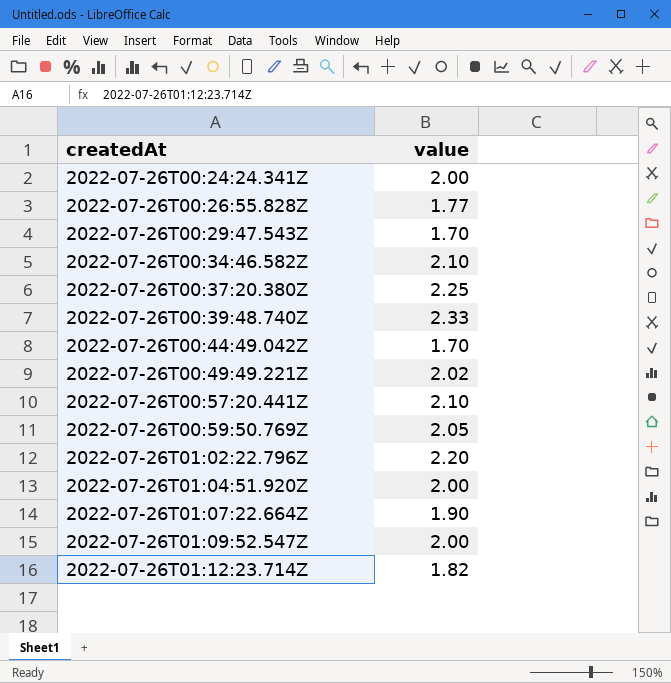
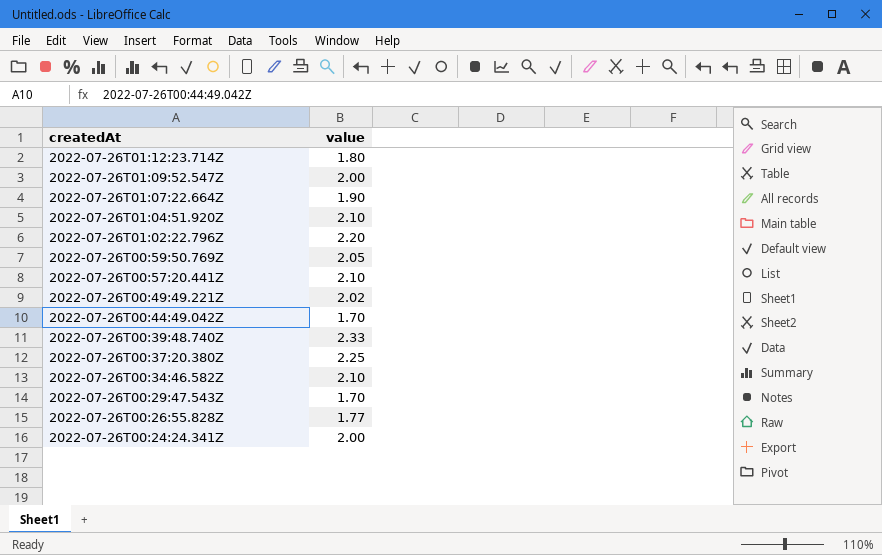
row order: createdAt ascending -> createdAt descending
2022-07-26T01:12:23.714Z | value: 1.82 -> 1.80
2022-07-26T01:04:51.920Z | value: 2.00 -> 2.10

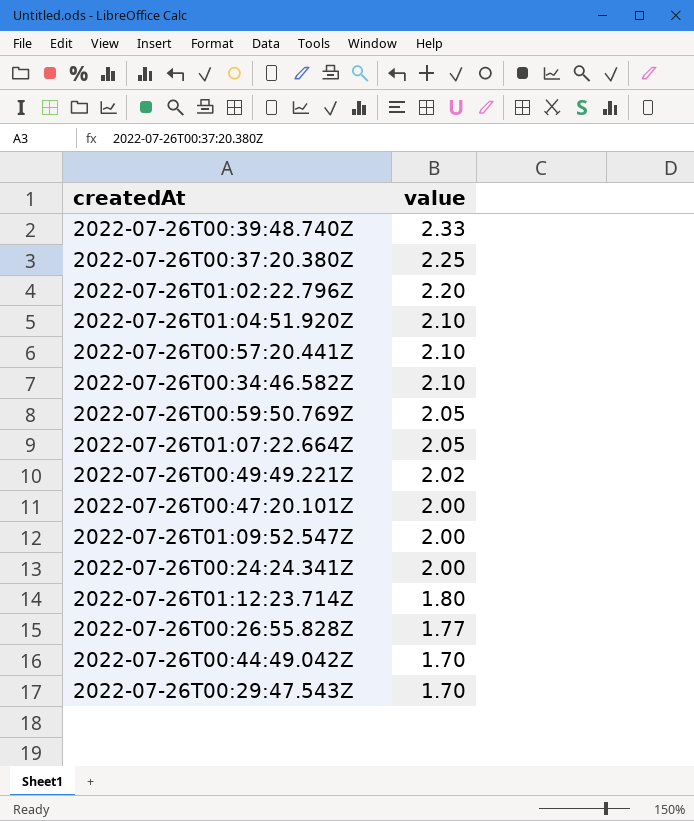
row order: createdAt descending -> value descending
2022-07-26T01:07:22.664Z | value: 1.90 -> 2.05
row 2022-07-26T00:47:20.101Z: none -> 2.00

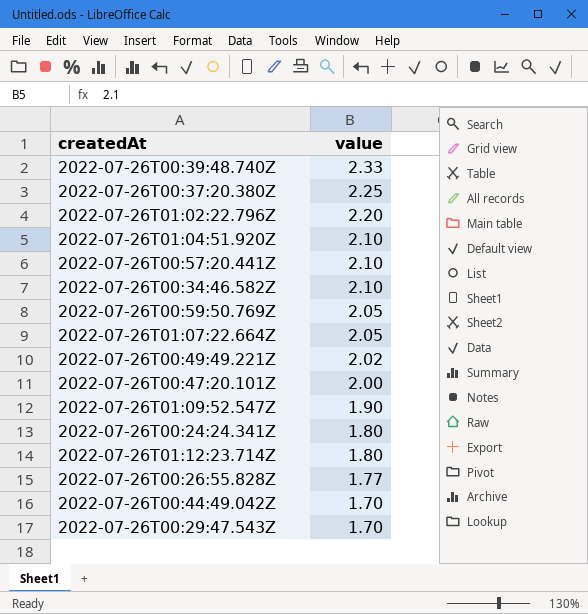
2022-07-26T01:09:52.547Z | value: 2.00 -> 1.90
2022-07-26T00:24:24.341Z | value: 2.00 -> 1.80

